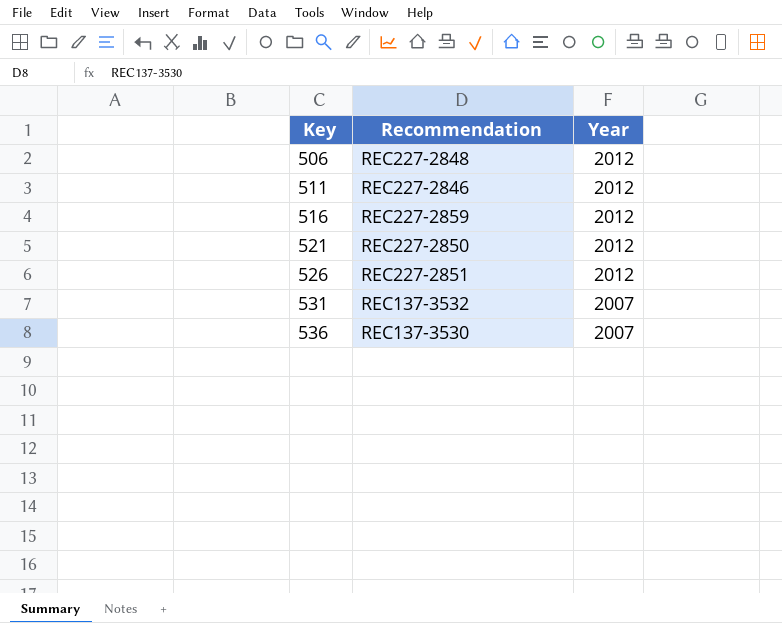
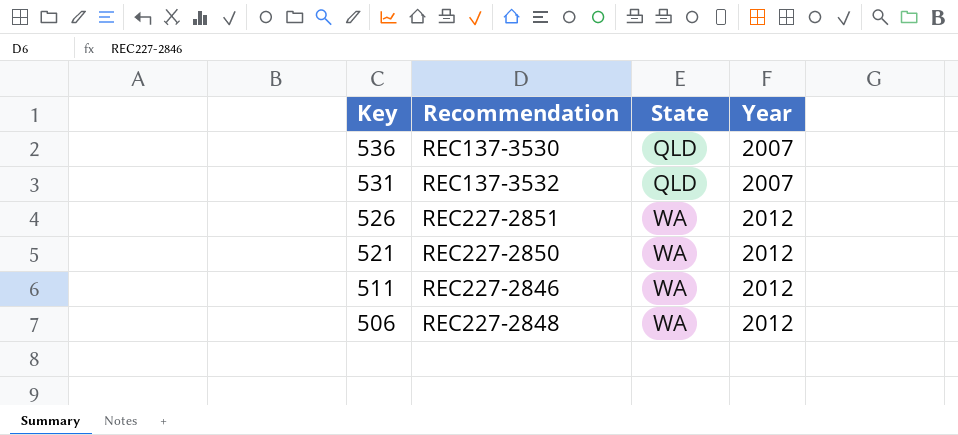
row order: Key ascending -> Key descending
column State | position: none -> 3
row 516: REC227-2859 | 2012 -> none

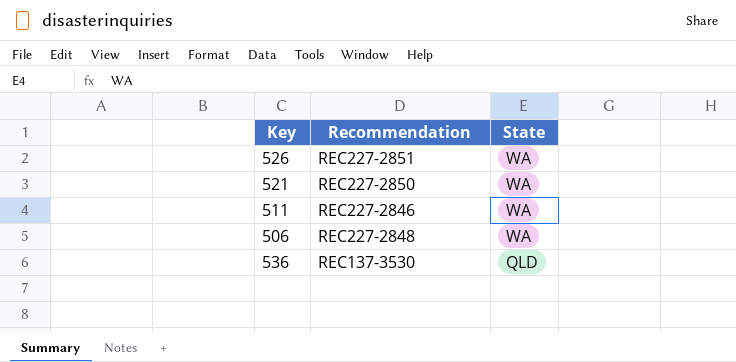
row order: Key descending -> State descending
column Year | position: 4 -> none
row 531: REC137-3532 | QLD | 2007 -> none

